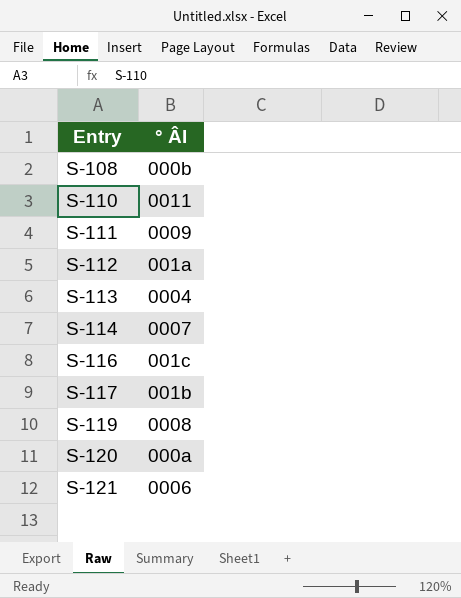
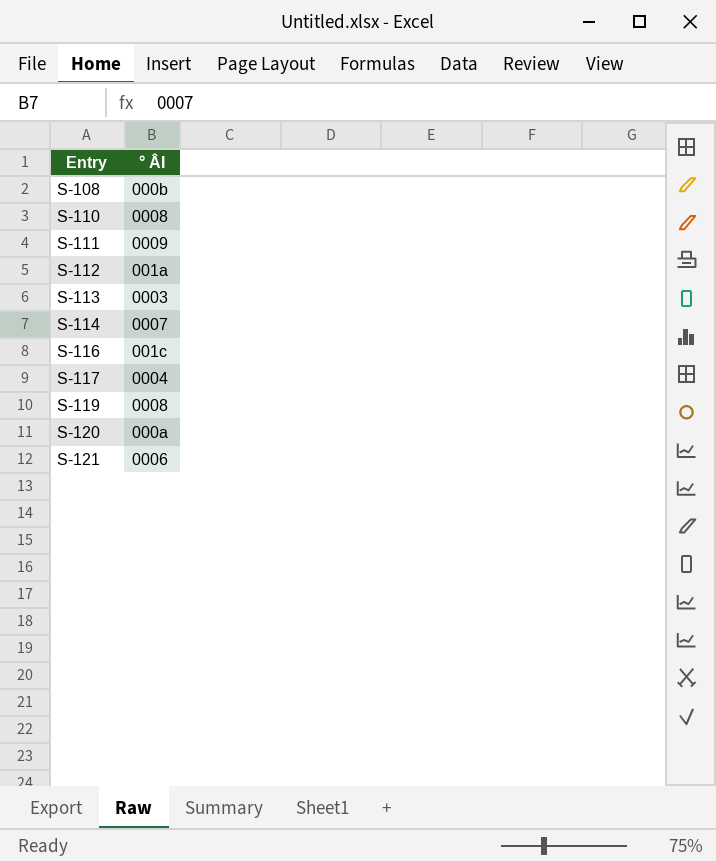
S-110 | ° ÂI: 0011 -> 0008
S-113 | ° ÂI: 0004 -> 0003
S-117 | ° ÂI: 001b -> 0004

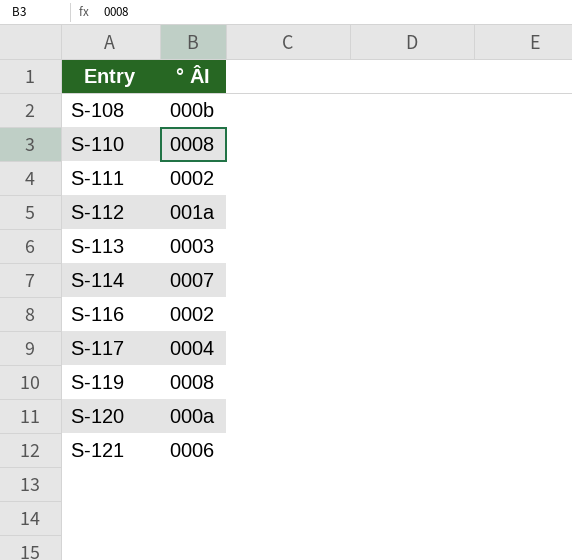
S-111 | ° ÂI: 0009 -> 0002
S-116 | ° ÂI: 001c -> 0002

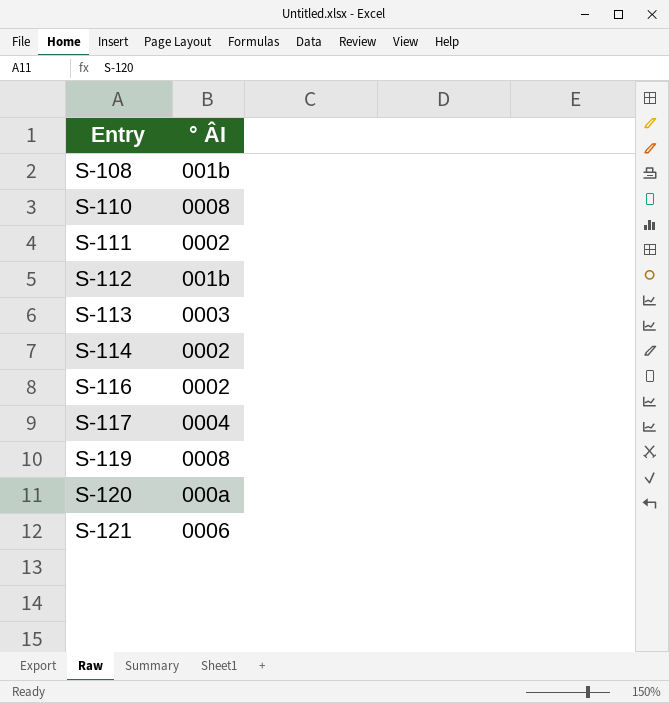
S-108 | ° ÂI: 000b -> 001b
S-112 | ° ÂI: 001a -> 001b
S-114 | ° ÂI: 0007 -> 0002

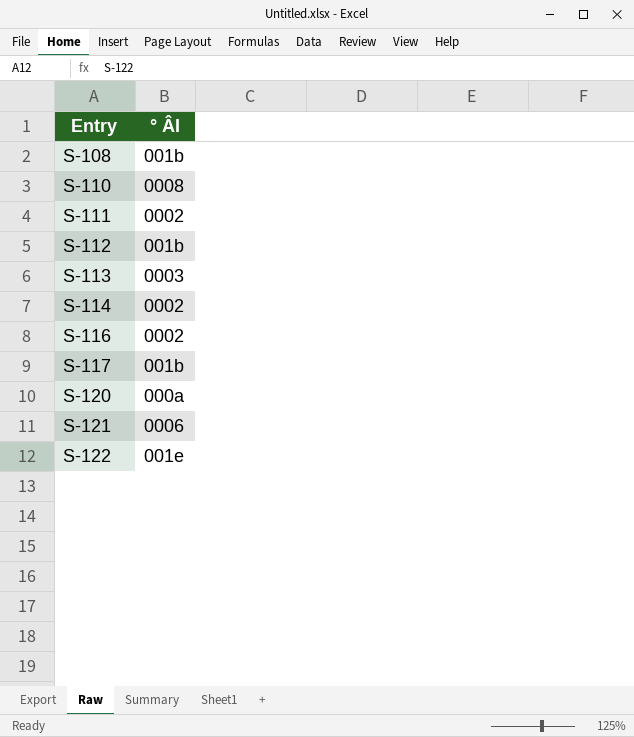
row S-119: 0008 -> none
S-117 | ° ÂI: 0004 -> 001b
row S-122: none -> 001e

